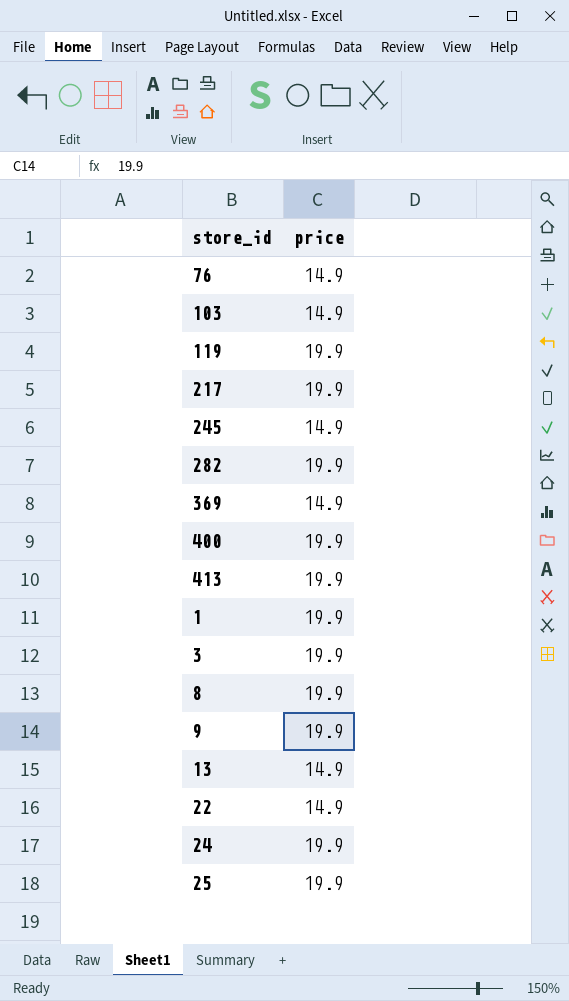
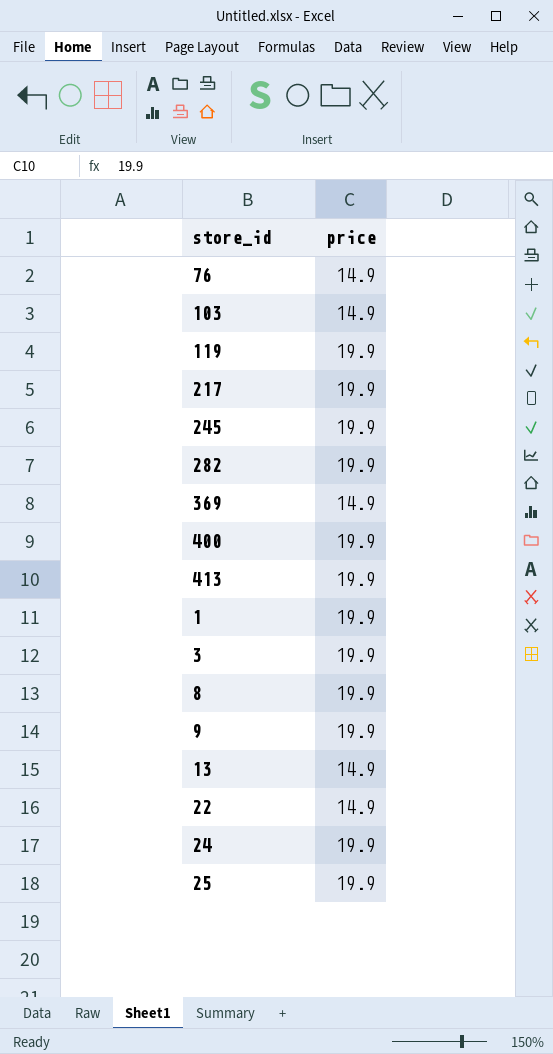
245 | price: 14.9 -> 19.9

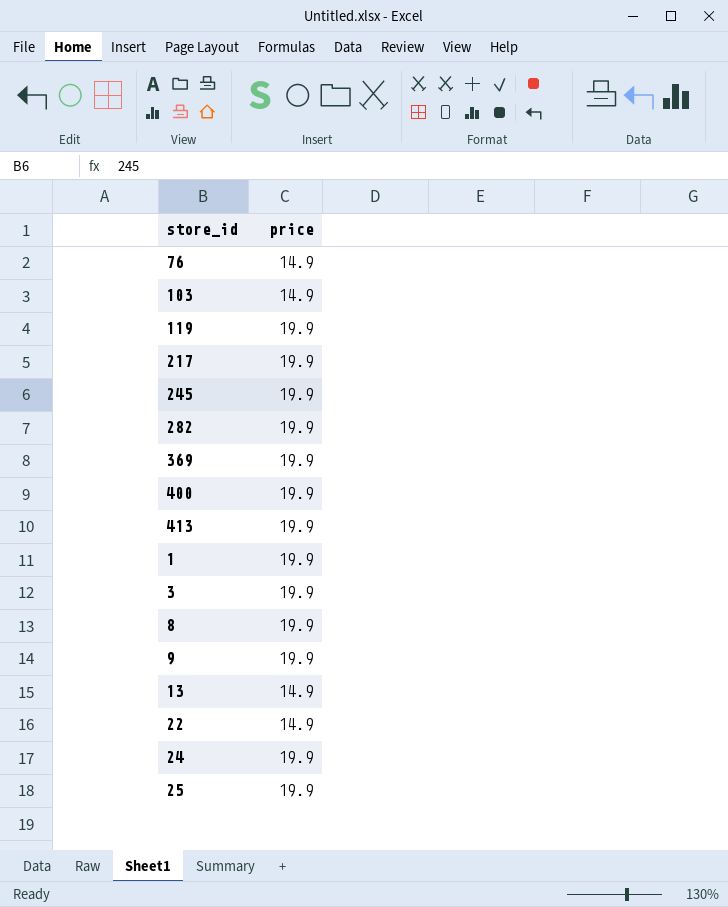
369 | price: 14.9 -> 19.9

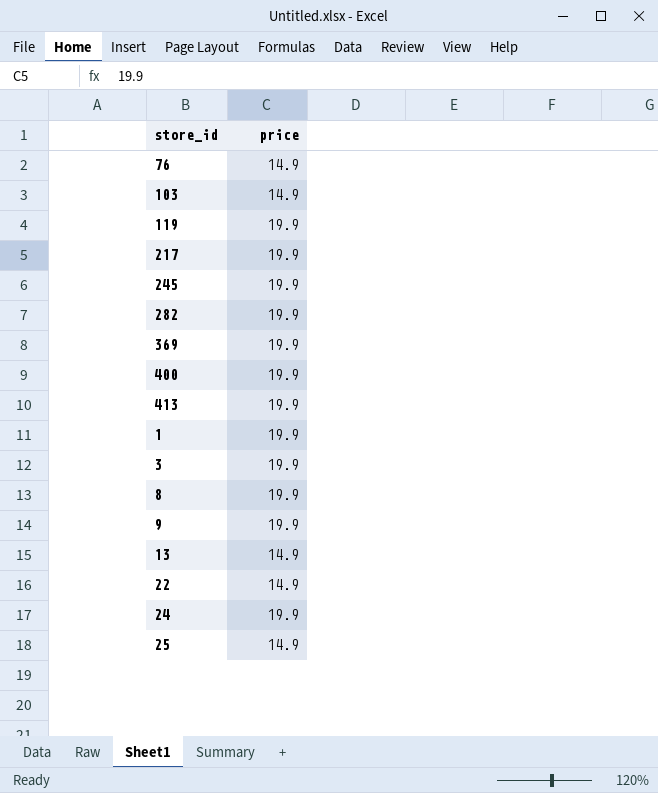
25 | price: 19.9 -> 14.9

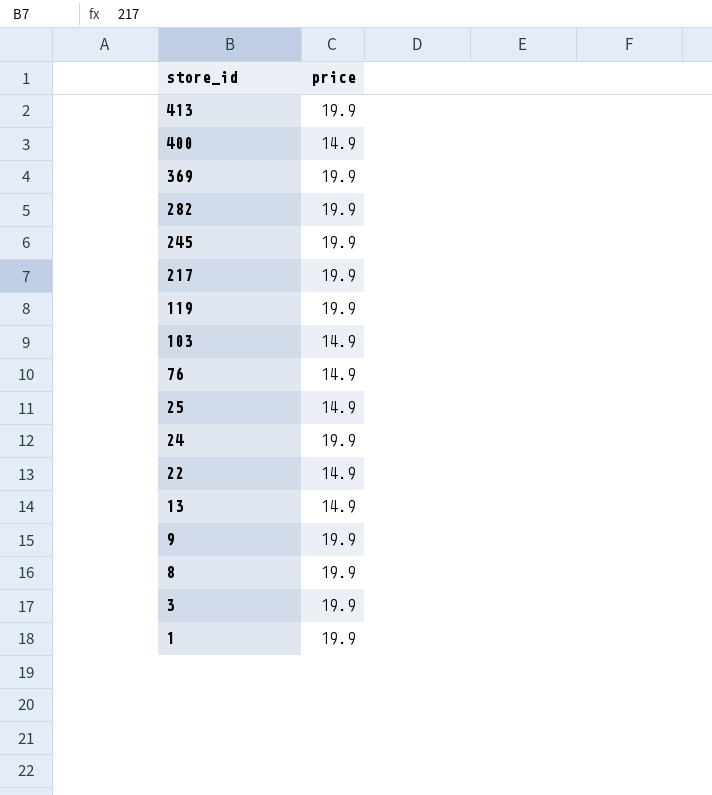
row order: none -> store_id descending
400 | price: 19.9 -> 14.9

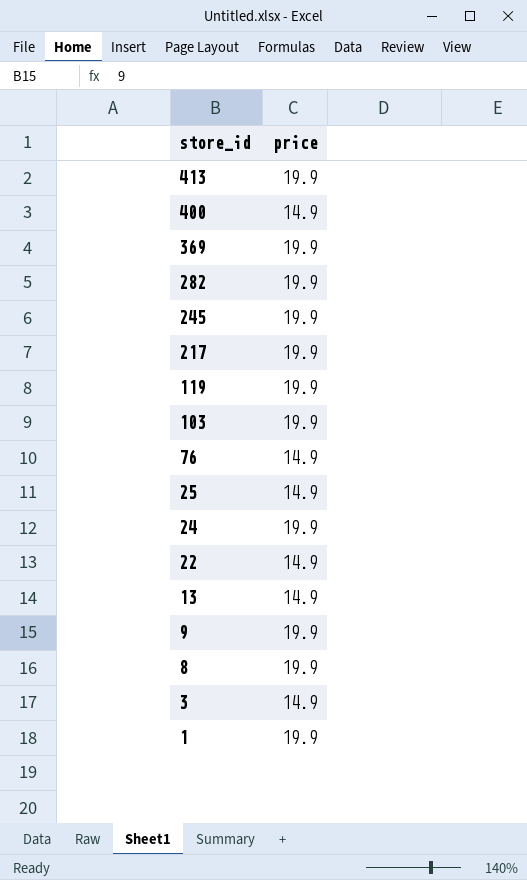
103 | price: 14.9 -> 19.9
3 | price: 19.9 -> 14.9

